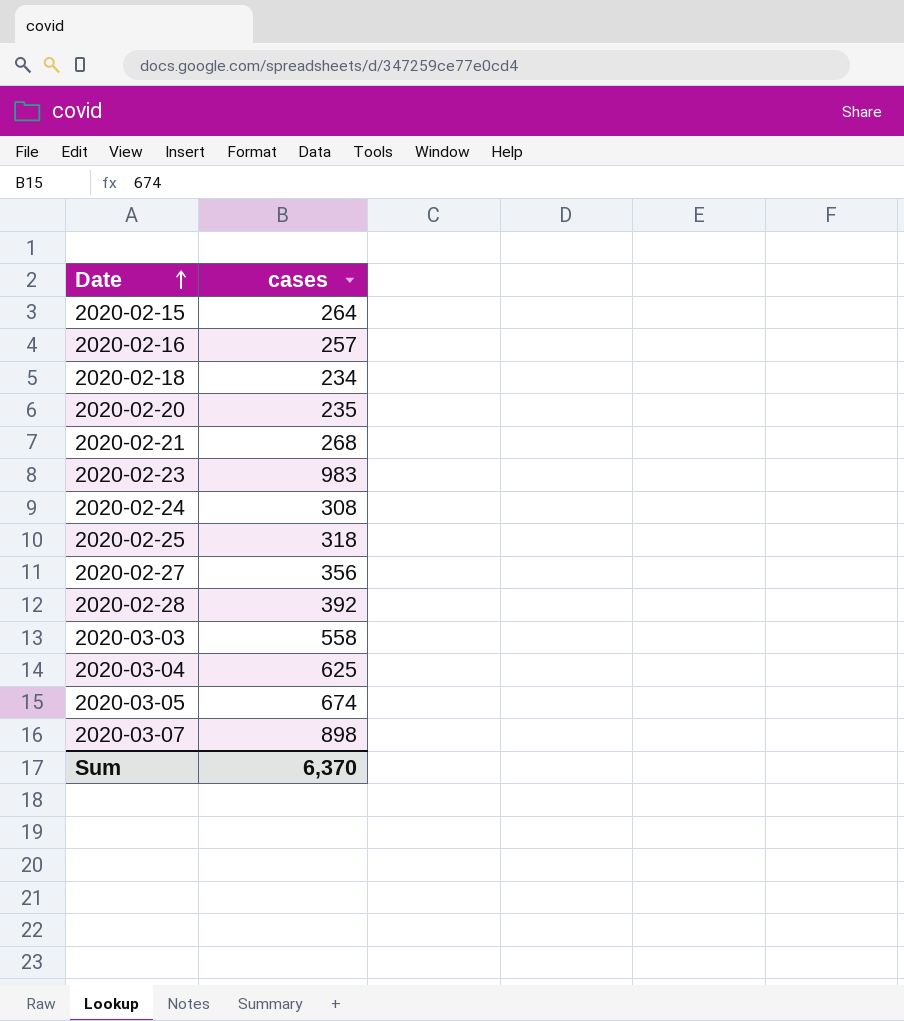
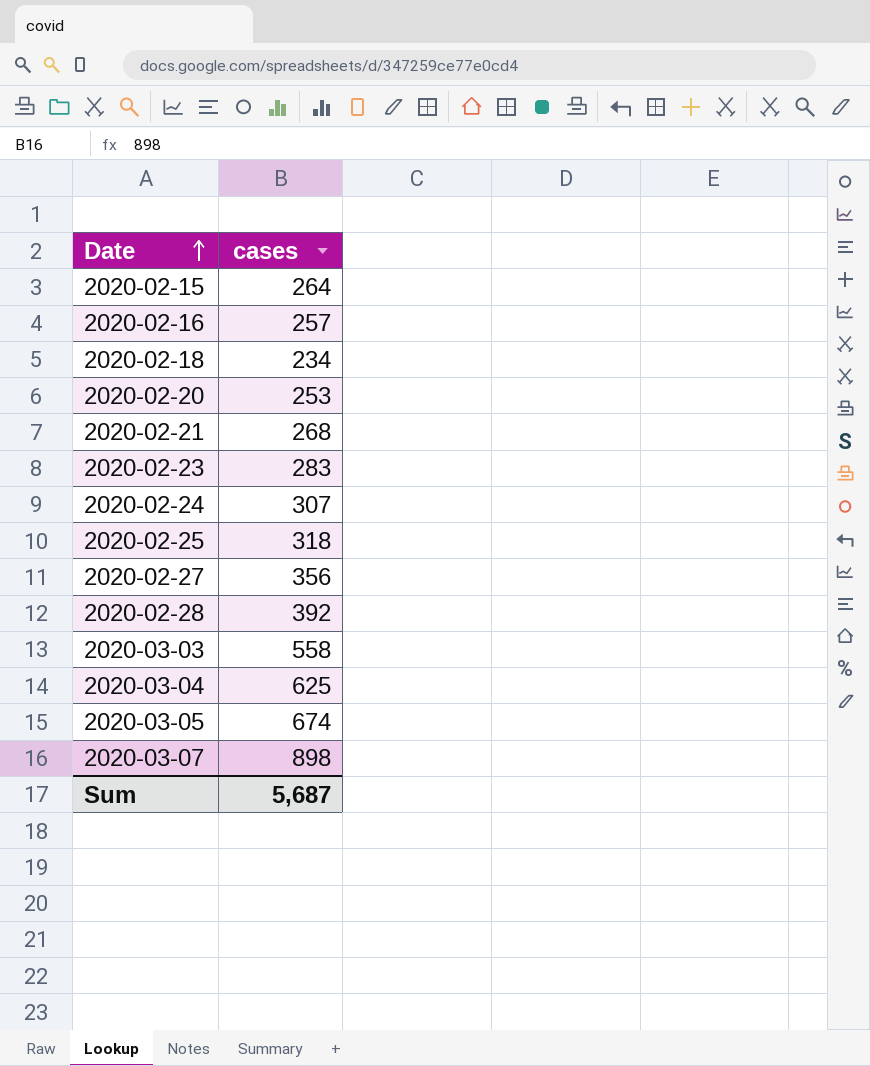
2020-02-20 | cases: 235 -> 253
2020-02-23 | cases: 983 -> 283
2020-02-24 | cases: 308 -> 307
Sum | cases: 6,370 -> 5,687

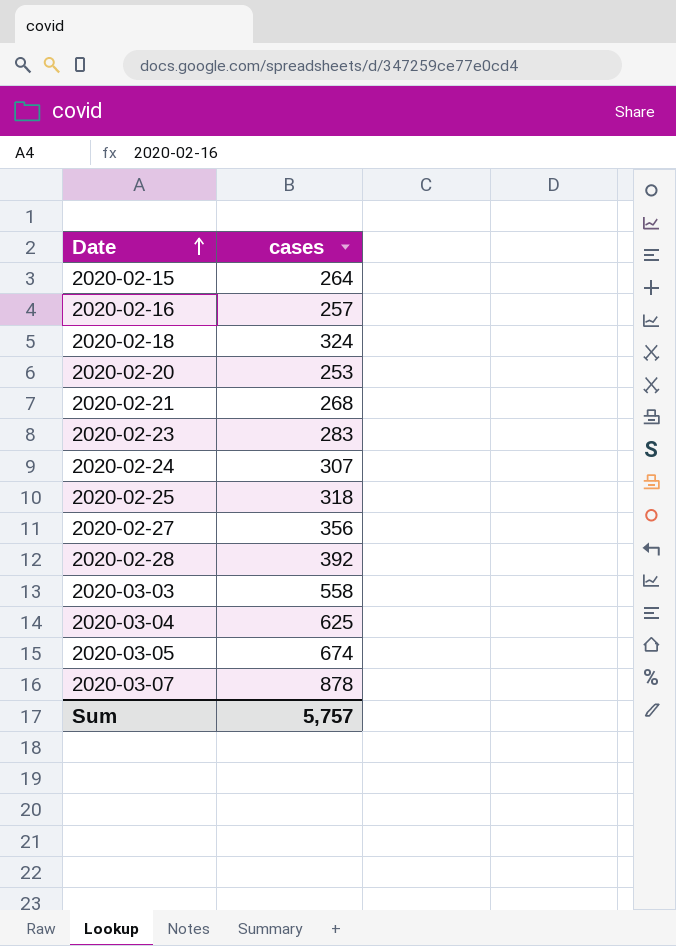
2020-02-18 | cases: 234 -> 324
2020-03-07 | cases: 898 -> 878
Sum | cases: 5,687 -> 5,757

